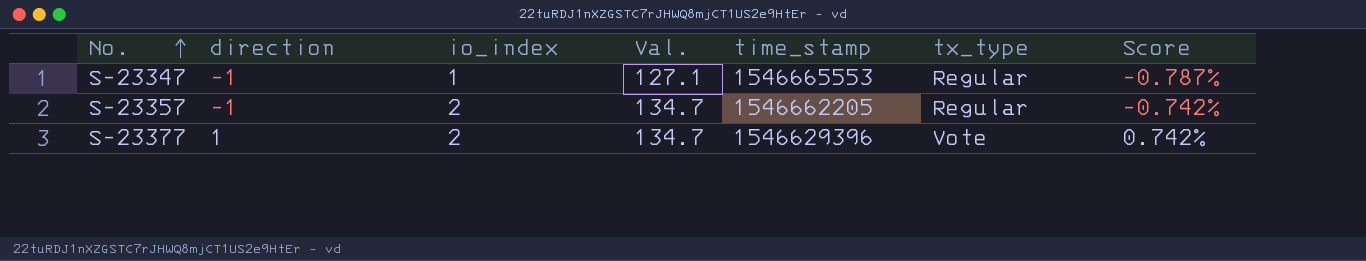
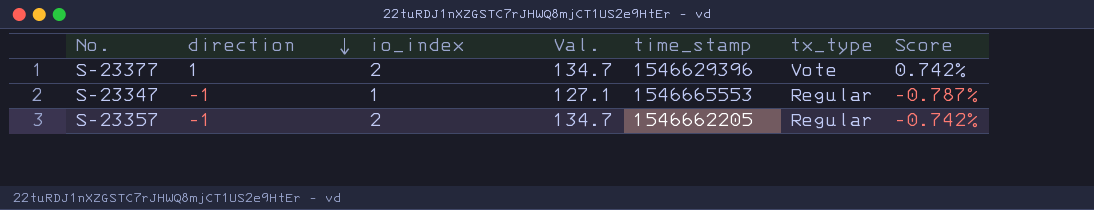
row order: No. ascending -> direction descending

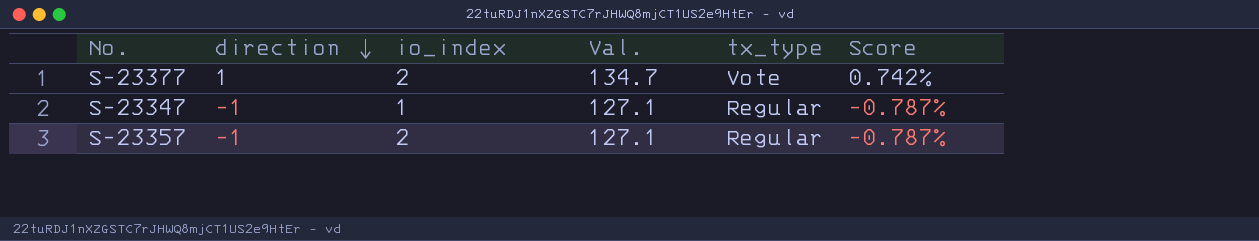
column time_stamp | position: 5 -> none
S-23357 | Val.: 134.7 -> 127.1
S-23357 | Score: -0.742% -> -0.787%

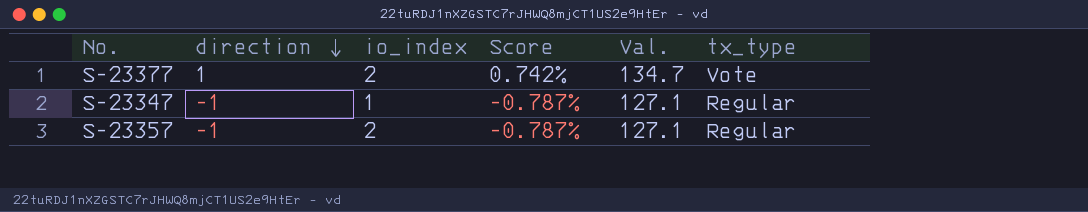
column Score | position: 6 -> 4

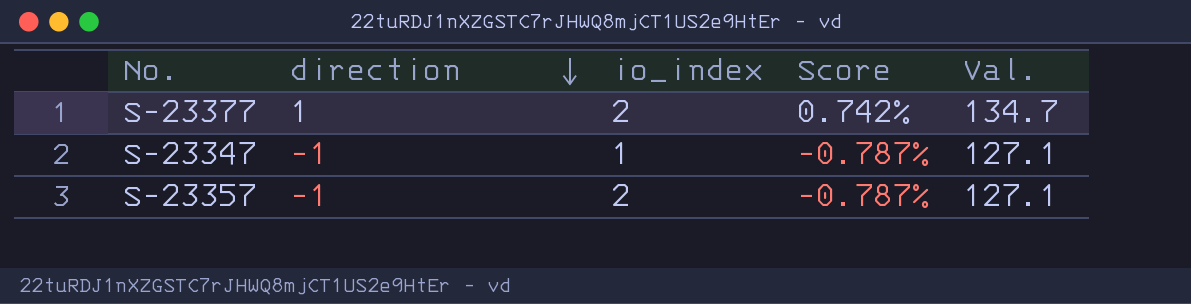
column tx_type | position: 6 -> none

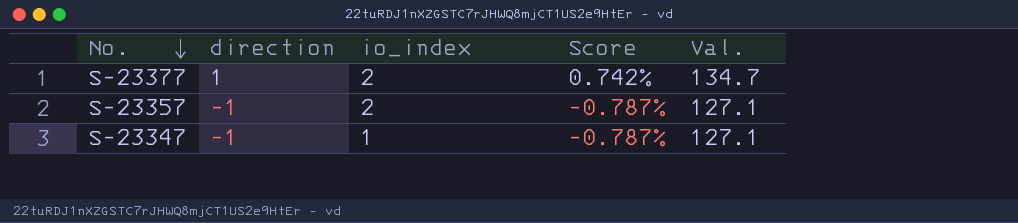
row order: direction descending -> No. descending

